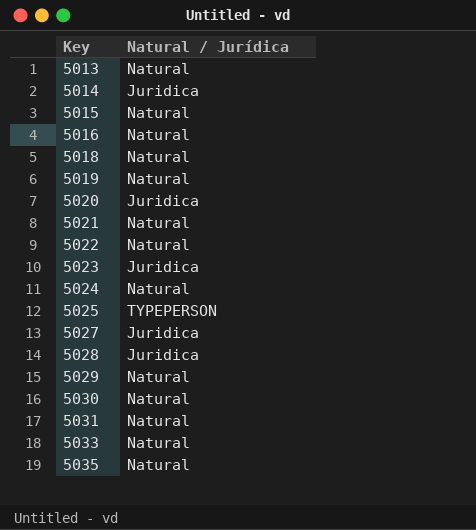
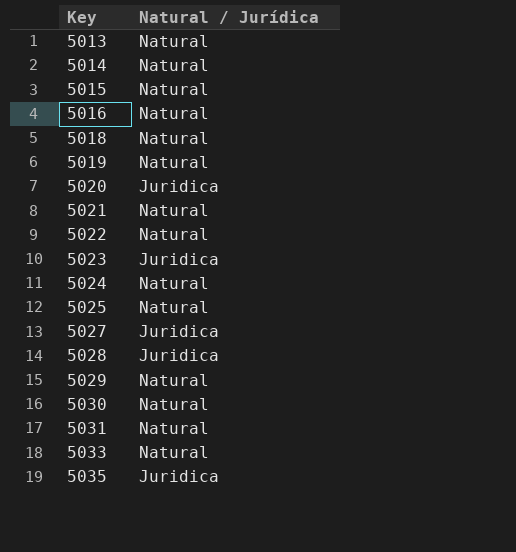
5014 | Natural / Jurídica: Juridica -> Natural
5025 | Natural / Jurídica: TYPEPERSON -> Natural
5035 | Natural / Jurídica: Natural -> Juridica

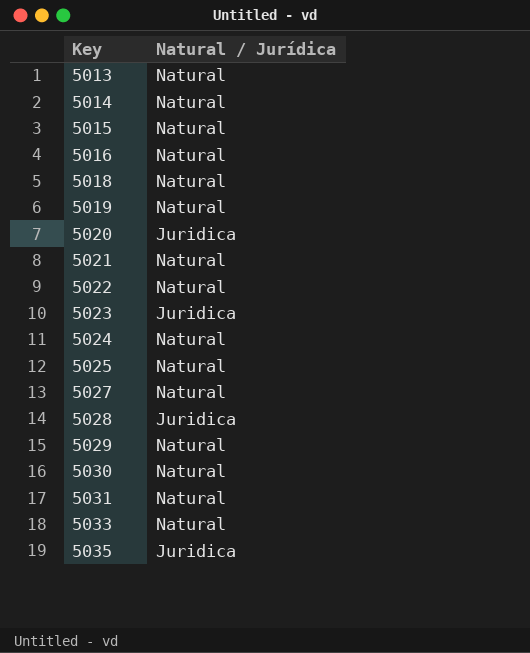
5027 | Natural / Jurídica: Juridica -> Natural

